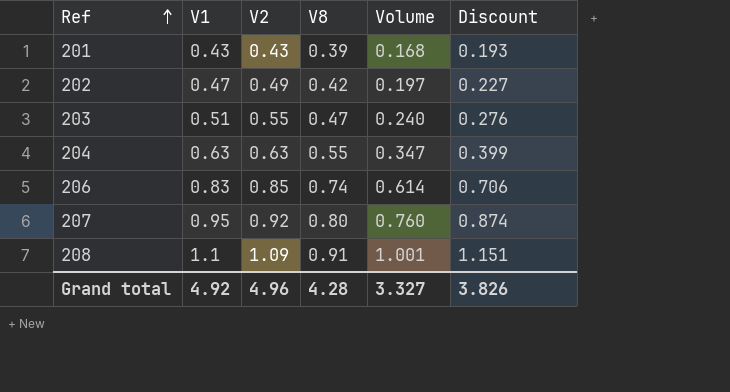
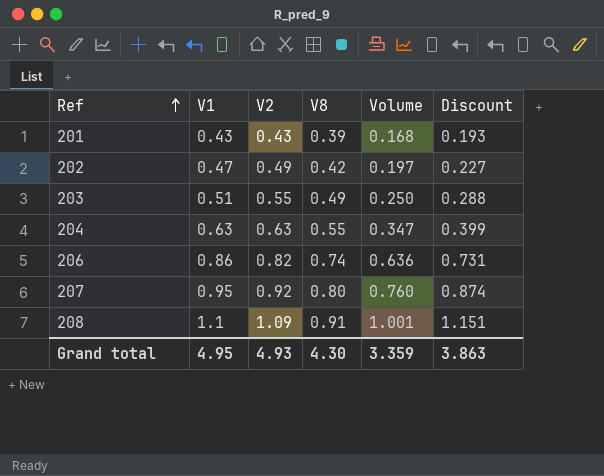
203 | V8: 0.47 -> 0.49
203 | Volume: 0.240 -> 0.250
203 | Discount: 0.276 -> 0.288
206 | V1: 0.83 -> 0.86
206 | V2: 0.85 -> 0.82
206 | Volume: 0.614 -> 0.636
206 | Discount: 0.706 -> 0.731
Grand total | V1: 4.92 -> 4.95
Grand total | V2: 4.96 -> 4.93
Grand total | V8: 4.28 -> 4.30
Grand total | Volume: 3.327 -> 3.359
Grand total | Discount: 3.826 -> 3.863

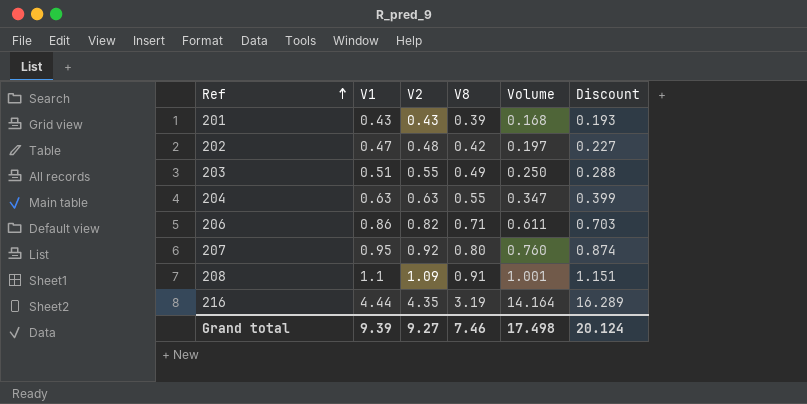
202 | V2: 0.49 -> 0.48
206 | V8: 0.74 -> 0.71
206 | Volume: 0.636 -> 0.611
206 | Discount: 0.731 -> 0.703
row 216: none -> 4.44 | 4.35 | 3.19 | 14.164 | 16.289
Grand total | V1: 4.95 -> 9.39
Grand total | V2: 4.93 -> 9.27
Grand total | V8: 4.30 -> 7.46
Grand total | Volume: 3.359 -> 17.498
Grand total | Discount: 3.863 -> 20.124

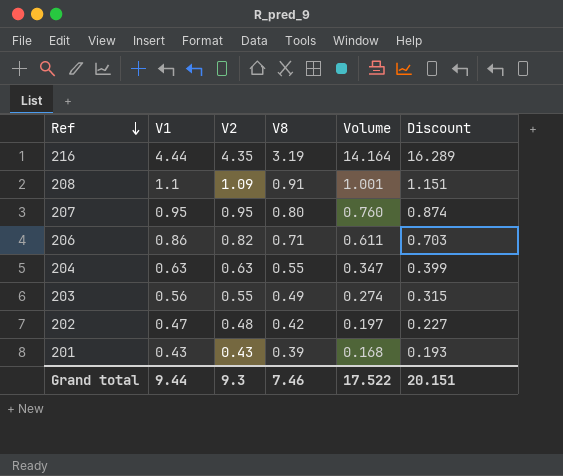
row order: Ref ascending -> Ref descending
207 | V2: 0.92 -> 0.95
203 | V1: 0.51 -> 0.56
203 | Volume: 0.250 -> 0.274
203 | Discount: 0.288 -> 0.315
Grand total | V1: 9.39 -> 9.44
Grand total | V2: 9.27 -> 9.3
Grand total | Volume: 17.498 -> 17.522
Grand total | Discount: 20.124 -> 20.151

